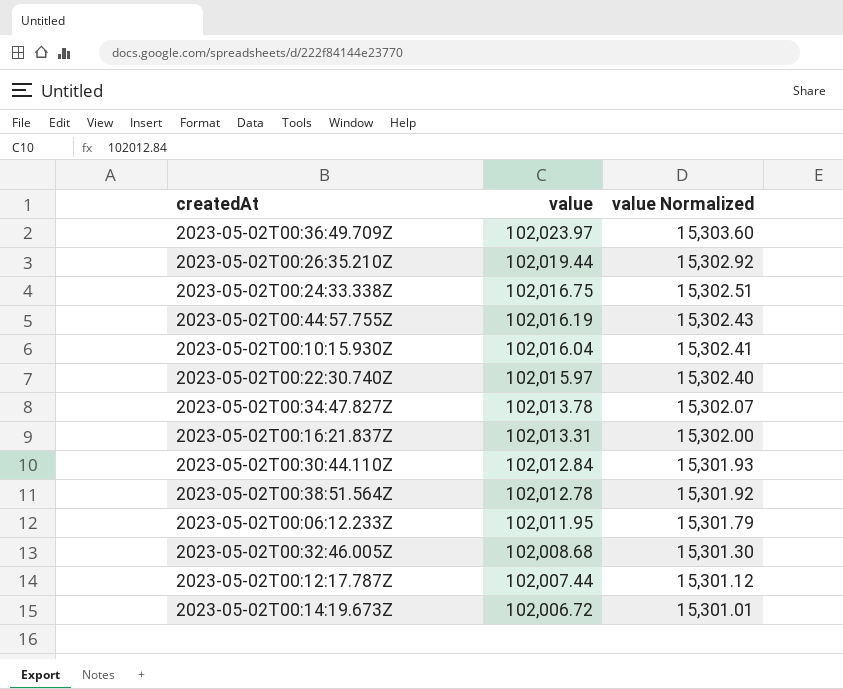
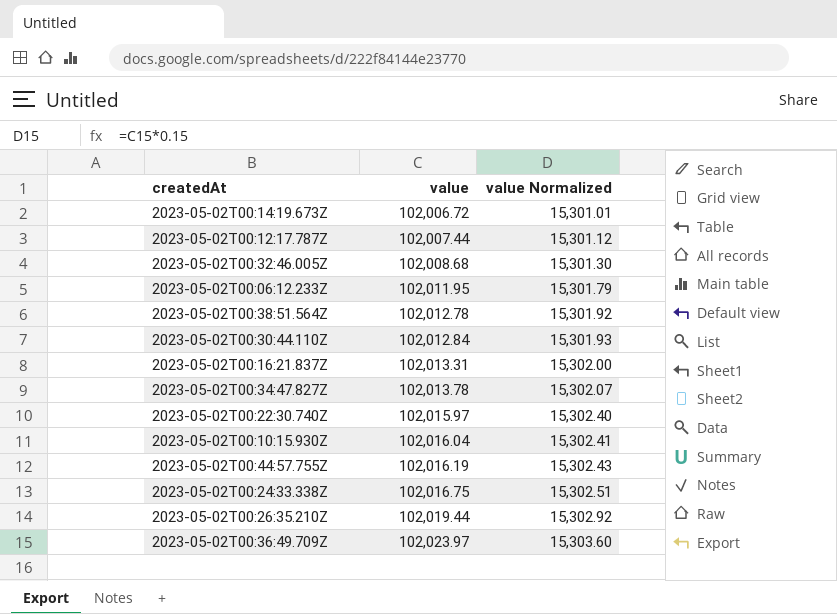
row order: value descending -> value ascending

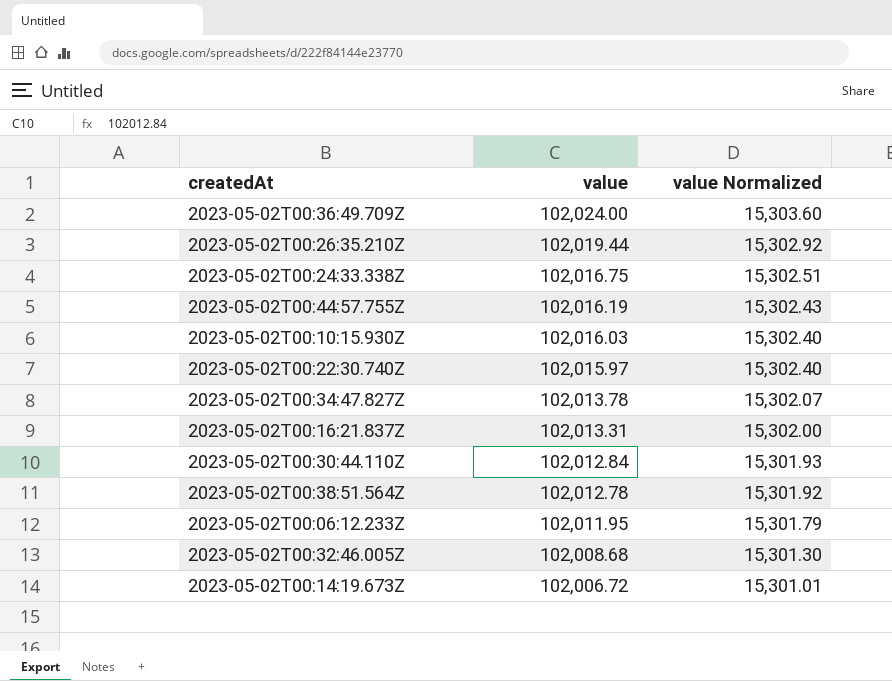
row order: value ascending -> value descending
row 2023-05-02T00:12:17.787Z: 102,007.44 | 15,301.12 -> none
2023-05-02T00:36:49.709Z | value: 102,023.97 -> 102,024.00
2023-05-02T00:10:15.930Z | value: 102,016.04 -> 102,016.03
2023-05-02T00:10:15.930Z | value Normalized: 15,302.41 -> 15,302.40

